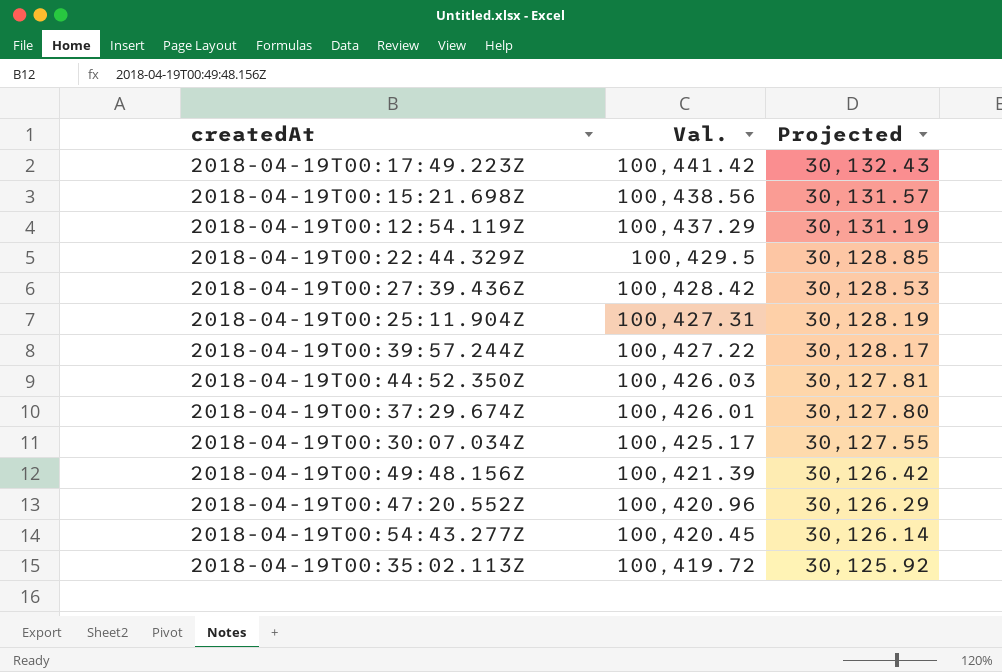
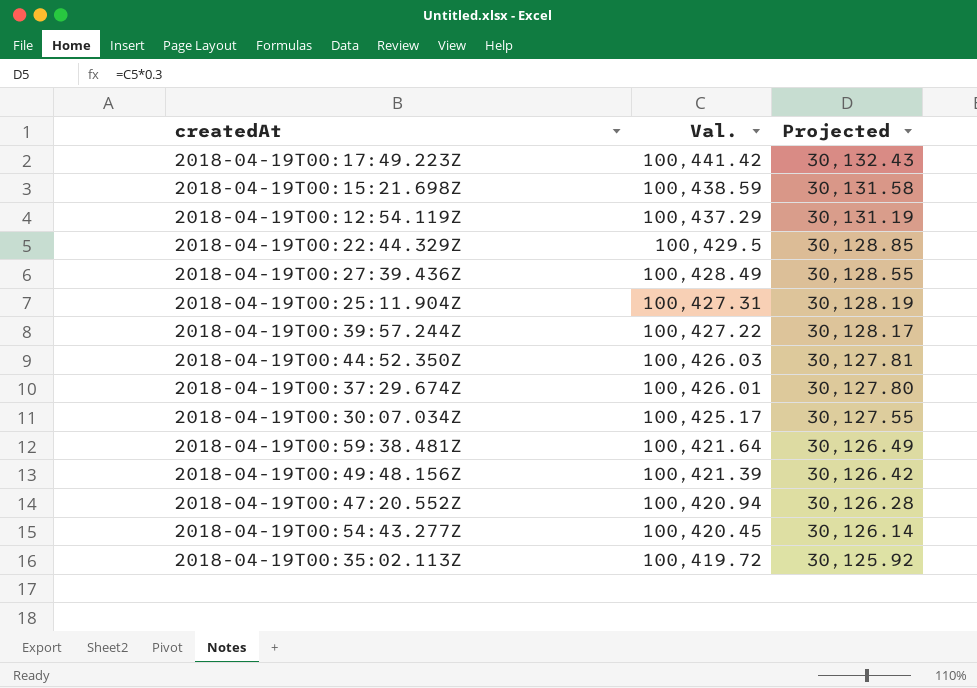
2018-04-19T00:15:21.698Z | Val.: 100,438.56 -> 100,438.59
2018-04-19T00:15:21.698Z | Projected: 30,131.57 -> 30,131.58
2018-04-19T00:27:39.436Z | Val.: 100,428.42 -> 100,428.49
2018-04-19T00:27:39.436Z | Projected: 30,128.53 -> 30,128.55
row 2018-04-19T00:59:38.481Z: none -> 100,421.64 | 30,126.49
2018-04-19T00:47:20.552Z | Val.: 100,420.96 -> 100,420.94
2018-04-19T00:47:20.552Z | Projected: 30,126.29 -> 30,126.28

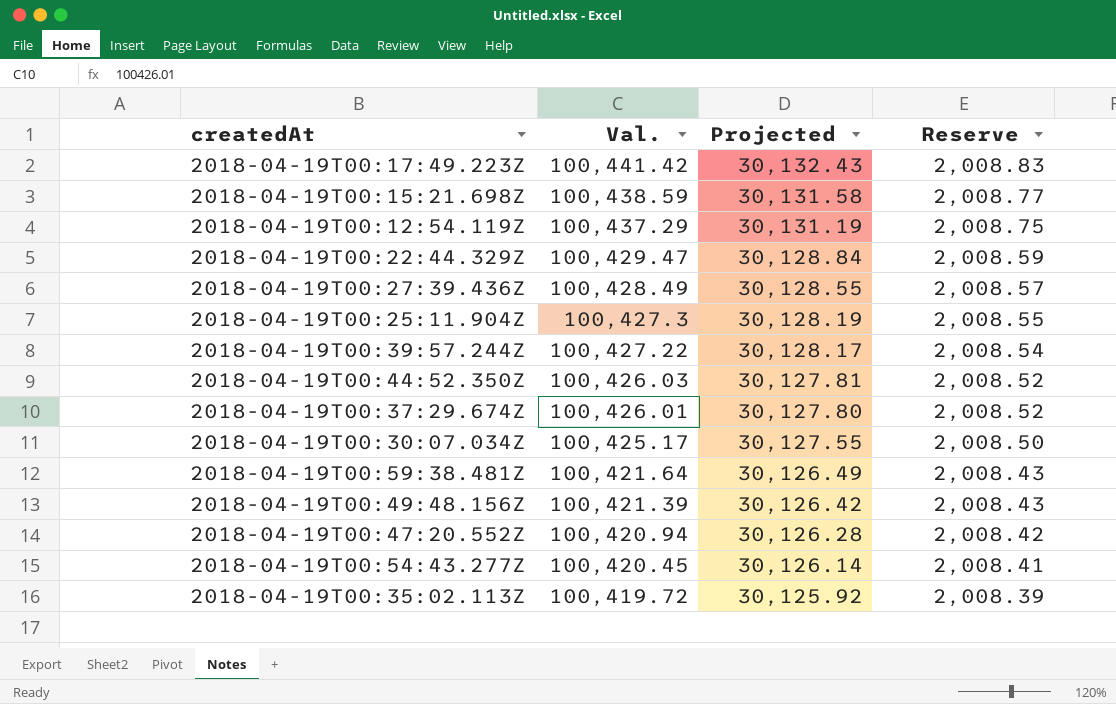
column Reserve | formula: none -> [Val.] * 0.02
2018-04-19T00:22:44.329Z | Val.: 100,429.5 -> 100,429.47
2018-04-19T00:22:44.329Z | Projected: 30,128.85 -> 30,128.84
2018-04-19T00:25:11.904Z | Val.: 100,427.31 -> 100,427.3

